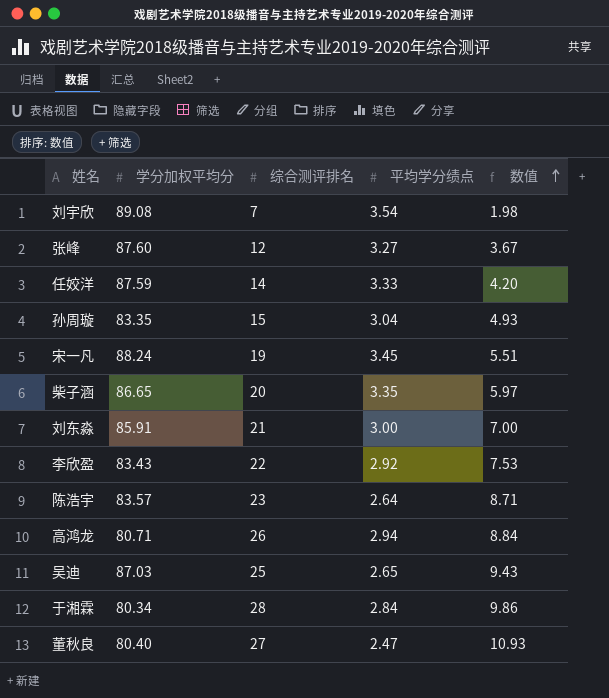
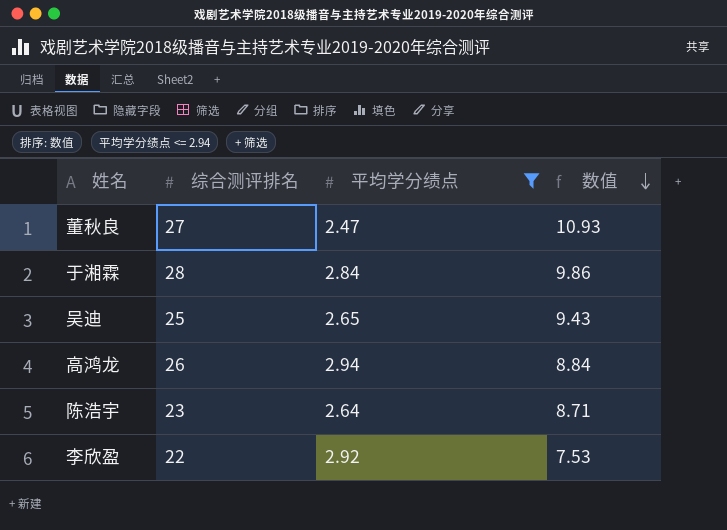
filter: none -> 平均学分绩点 <= 2.94
row order: 数值 ascending -> 数值 descending
column 学分加权平均分 | position: 2 -> none

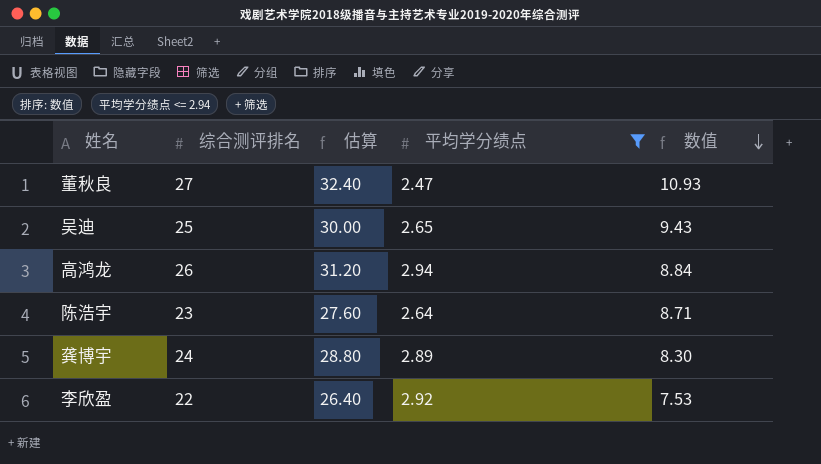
column 估算 | formula: none -> [综合测评排名] * 1.2
row 于湘霖: 28 | 2.84 | 9.86 -> none
row 龚博宇: none -> 24 | 28.80 | 2.89 | 8.30

